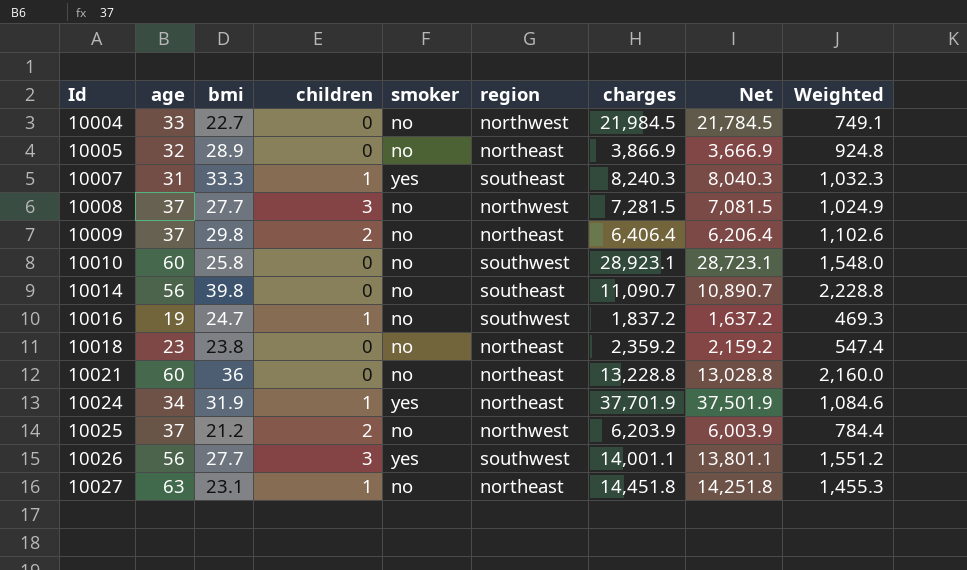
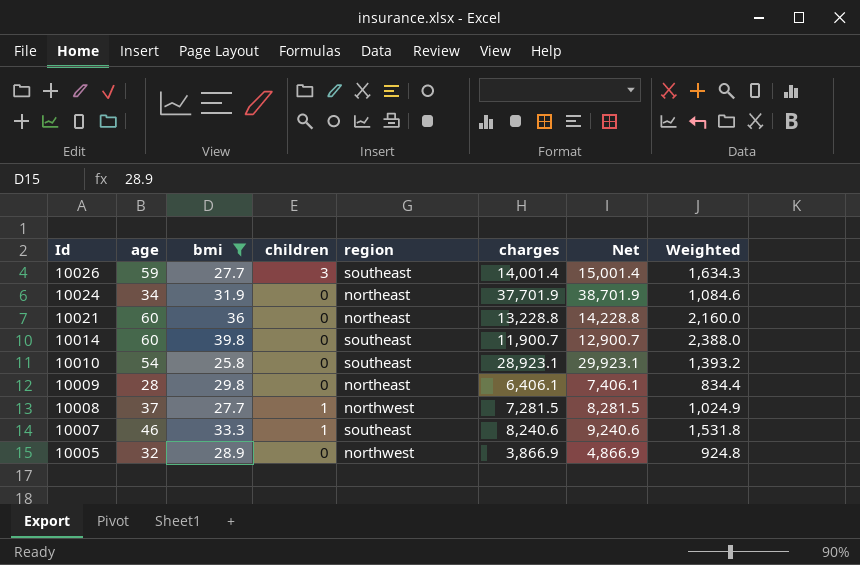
filter: none -> bmi >= 25.8
row order: Id ascending -> Id descending
column smoker | position: 5 -> none
column Net | formula: [charges] - 200 -> [charges] + 1000
10026 | age: 56 -> 59
10026 | region: southwest -> southeast
10026 | charges: 14,001.1 -> 14,001.4
10026 | Weighted: 1,551.2 -> 1,634.3
10024 | children: 1 -> 0
10014 | age: 56 -> 60
10014 | charges: 11,090.7 -> 11,900.7
10014 | Weighted: 2,228.8 -> 2,388.0
10010 | age: 60 -> 54
10010 | region: southwest -> southeast
10010 | Weighted: 1,548.0 -> 1,393.2
10009 | age: 37 -> 28
10009 | children: 2 -> 0
10009 | charges: 6,406.4 -> 6,406.1
10009 | Weighted: 1,102.6 -> 834.4
10008 | children: 3 -> 1
10007 | age: 31 -> 46
10007 | charges: 8,240.3 -> 8,240.6
10007 | Weighted: 1,032.3 -> 1,531.8
10005 | region: northeast -> northwest

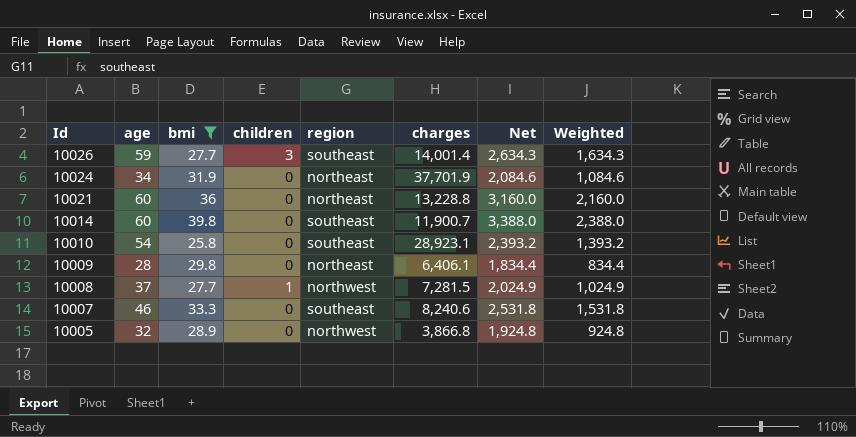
column Net | formula: [charges] + 1000 -> [Weighted] + 1000
10007 | children: 1 -> 0
10005 | charges: 3,866.9 -> 3,866.8

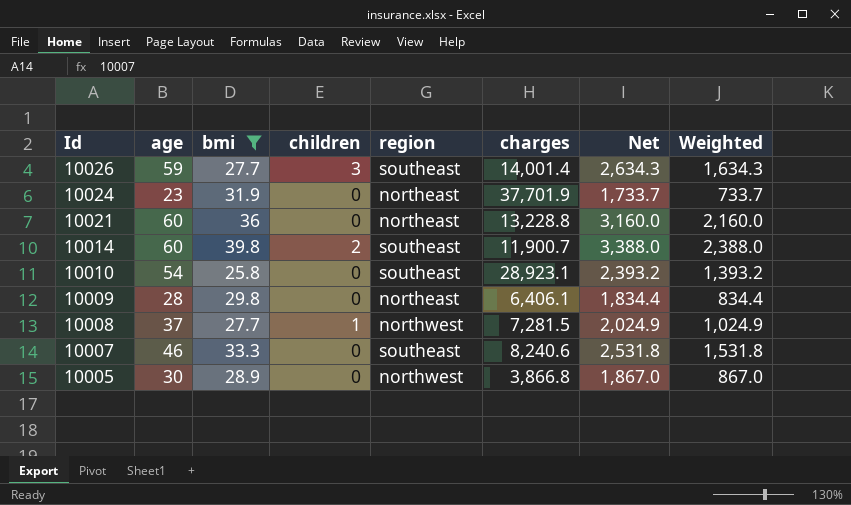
10024 | age: 34 -> 23
10024 | Net: 2,084.6 -> 1,733.7
10024 | Weighted: 1,084.6 -> 733.7
10014 | children: 0 -> 2
10005 | age: 32 -> 30
10005 | Net: 1,924.8 -> 1,867.0
10005 | Weighted: 924.8 -> 867.0

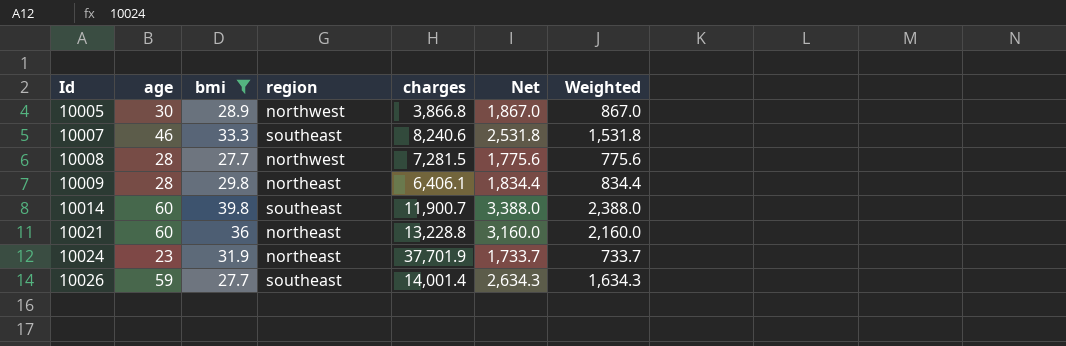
row order: Id descending -> Id ascending
column children | position: 4 -> none
row 10010: 54 | 25.8 | 0 | southeast | 28,923.1 | 2,393.2 | 1,393.2 -> none
10008 | age: 37 -> 28
10008 | Net: 2,024.9 -> 1,775.6
10008 | Weighted: 1,024.9 -> 775.6

